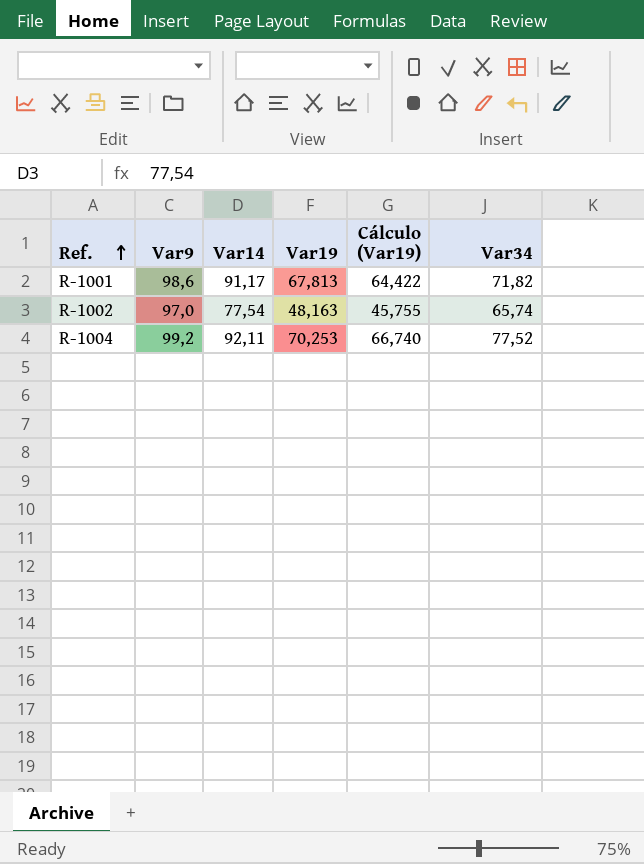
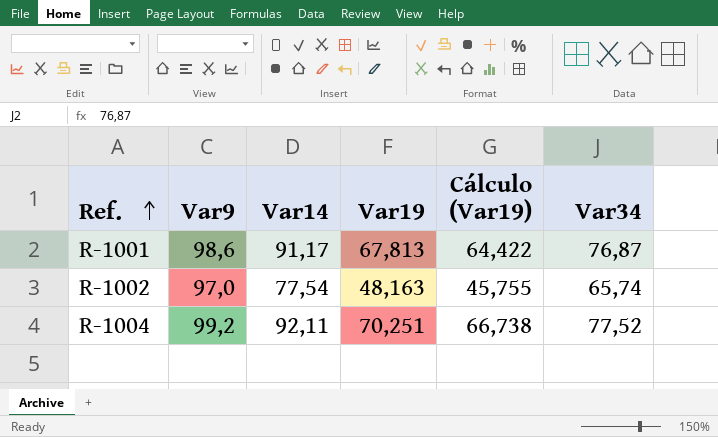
R-1001 | Var34: 71,82 -> 76,87
R-1004 | Var19: 70,253 -> 70,251
R-1004 | Cálculo (Var19): 66,740 -> 66,738

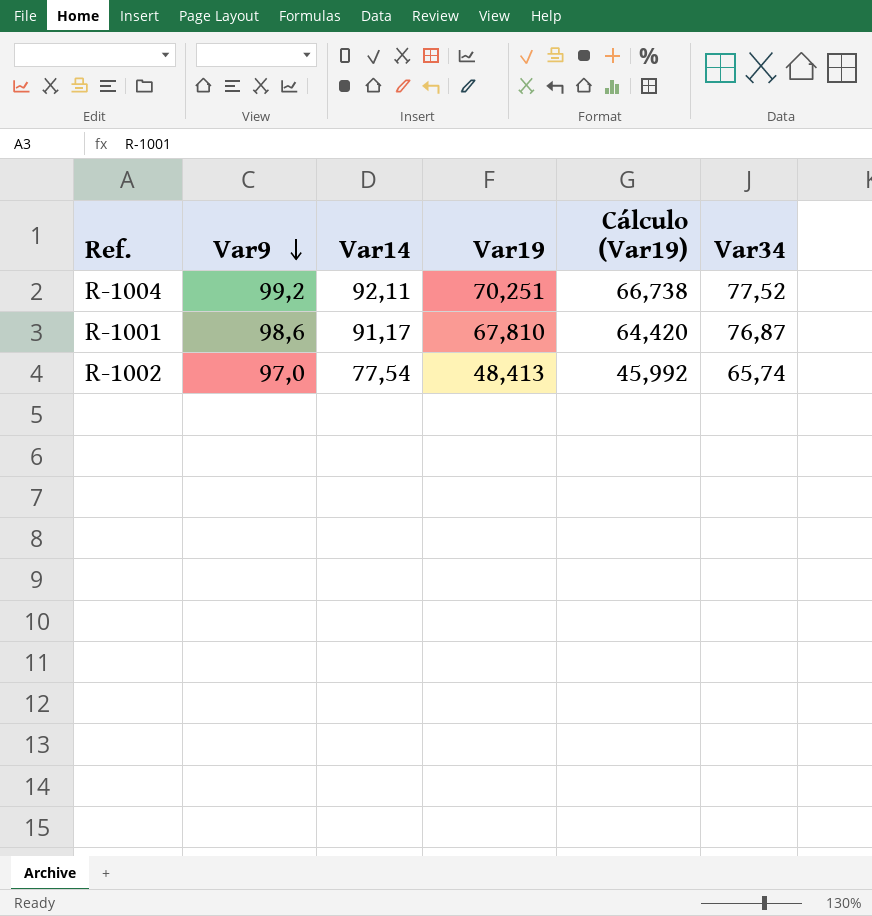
row order: Ref. ascending -> Var9 descending
R-1001 | Var19: 67,813 -> 67,810
R-1001 | Cálculo (Var19): 64,422 -> 64,420
R-1002 | Var19: 48,163 -> 48,413
R-1002 | Cálculo (Var19): 45,755 -> 45,992

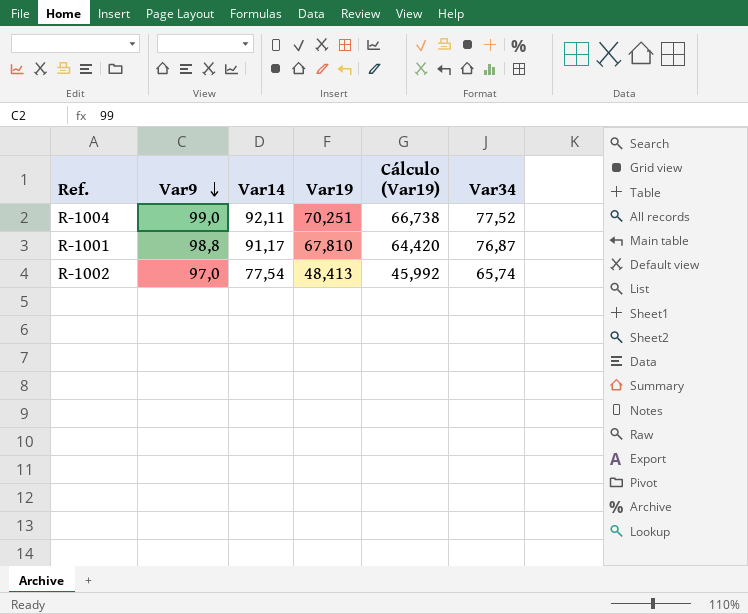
R-1004 | Var9: 99,2 -> 99,0
R-1001 | Var9: 98,6 -> 98,8

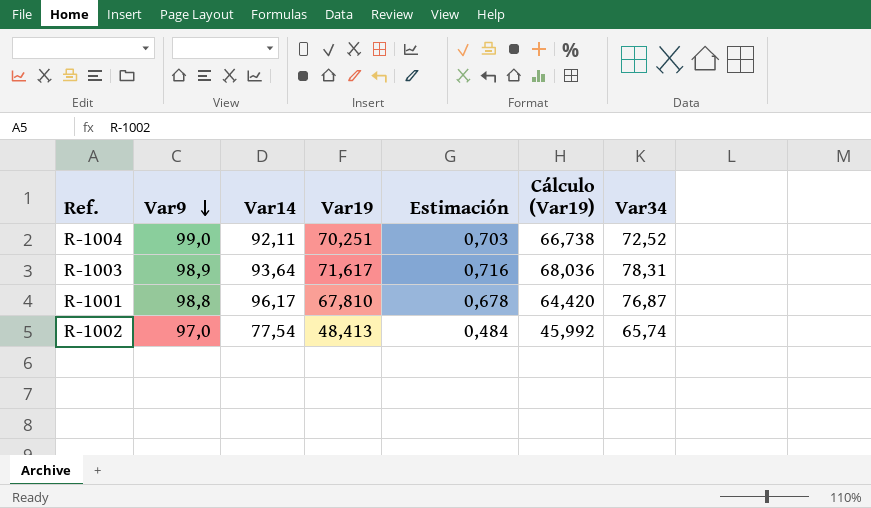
column Estimación | formula: none -> [Var19] * 0,01
R-1004 | Var34: 77,52 -> 72,52
row R-1003: none -> 98,9 | 93,64 | 71,617 | 0,716 | 68,036 | 78,31
R-1001 | Var14: 91,17 -> 96,17

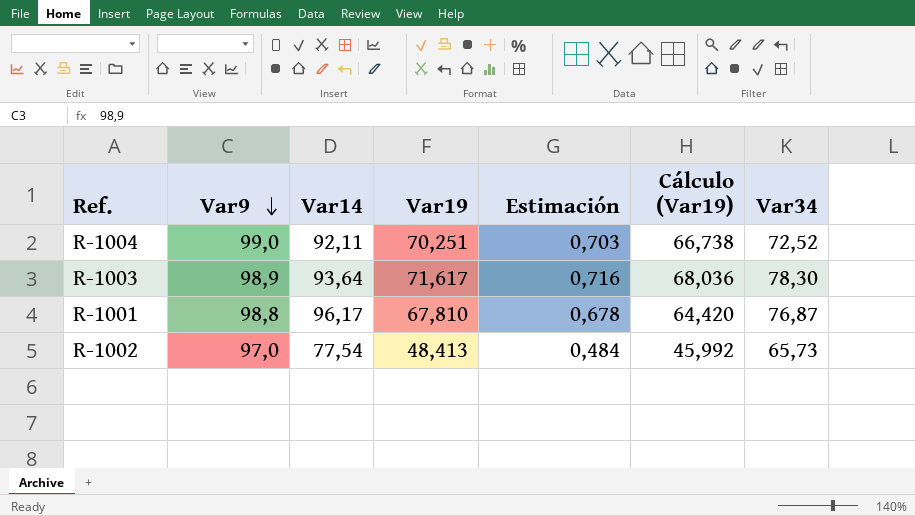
R-1003 | Var34: 78,31 -> 78,30
R-1002 | Var34: 65,74 -> 65,73

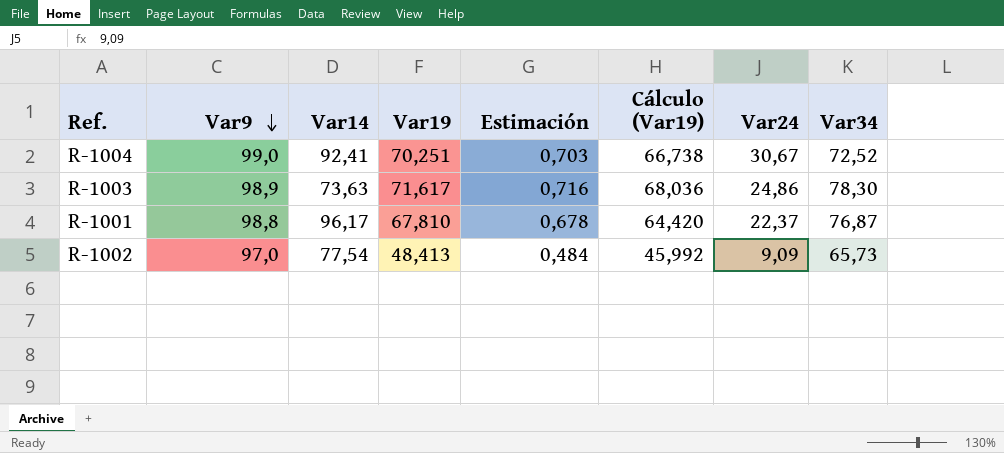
column Var24 | position: none -> 7
R-1004 | Var14: 92,11 -> 92,41
R-1003 | Var14: 93,64 -> 73,63

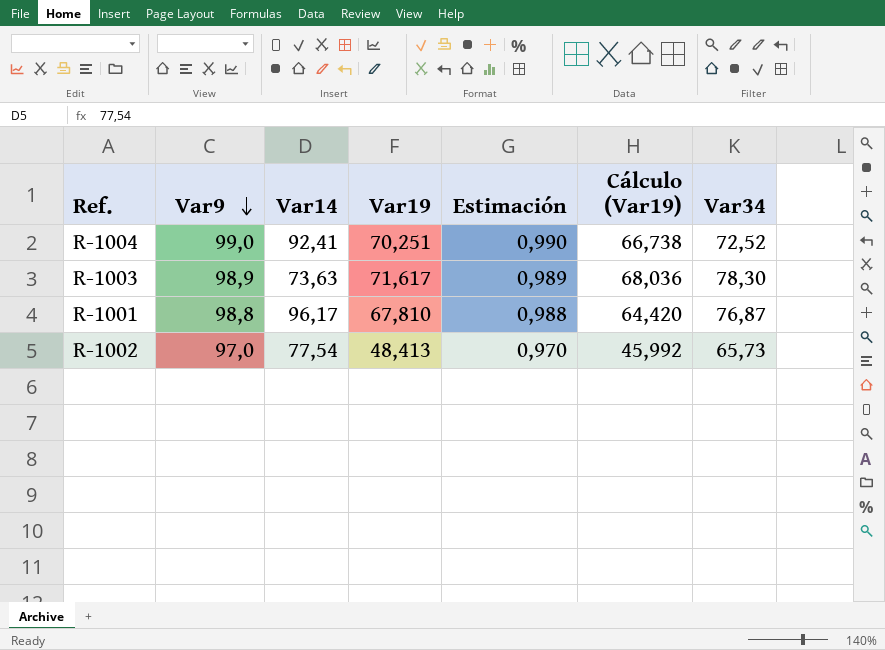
column Var24 | position: 7 -> none
column Estimación | formula: [Var19] * 0,01 -> [Var9] * 0,01

